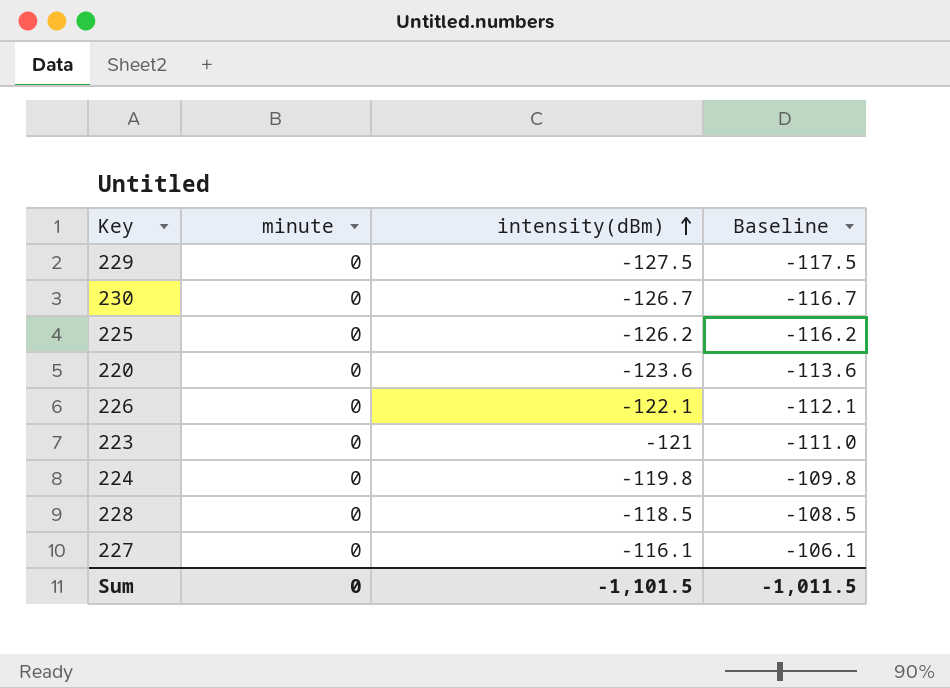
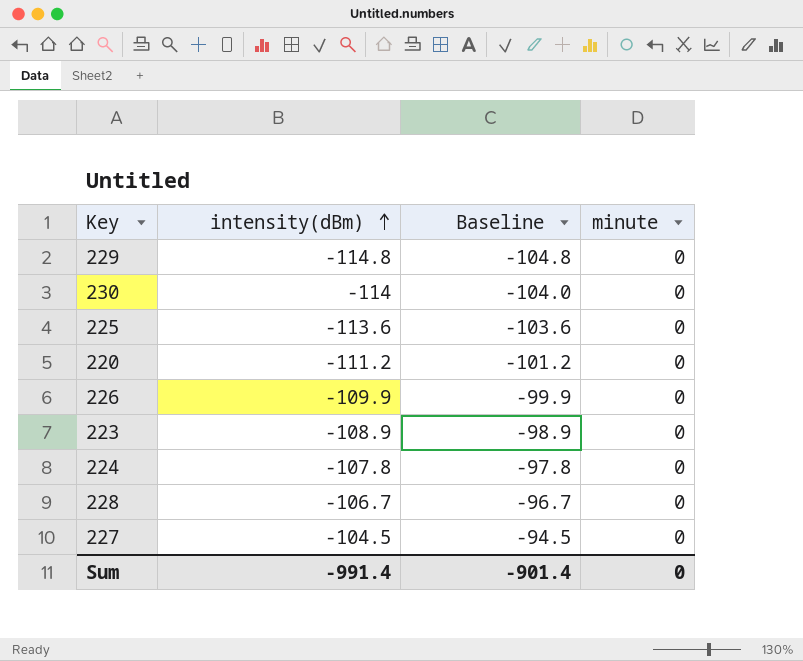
column minute | position: 2 -> 4
229 | intensity(dBm): -127.5 -> -114.8
229 | Baseline: -117.5 -> -104.8
230 | intensity(dBm): -126.7 -> -114
230 | Baseline: -116.7 -> -104.0
225 | intensity(dBm): -126.2 -> -113.6
225 | Baseline: -116.2 -> -103.6
220 | intensity(dBm): -123.6 -> -111.2
220 | Baseline: -113.6 -> -101.2
226 | intensity(dBm): -122.1 -> -109.9
226 | Baseline: -112.1 -> -99.9
223 | intensity(dBm): -121 -> -108.9
223 | Baseline: -111.0 -> -98.9
224 | intensity(dBm): -119.8 -> -107.8
224 | Baseline: -109.8 -> -97.8
228 | intensity(dBm): -118.5 -> -106.7
228 | Baseline: -108.5 -> -96.7
227 | intensity(dBm): -116.1 -> -104.5
227 | Baseline: -106.1 -> -94.5
Sum | intensity(dBm): -1,101.5 -> -991.4
Sum | Baseline: -1,011.5 -> -901.4

